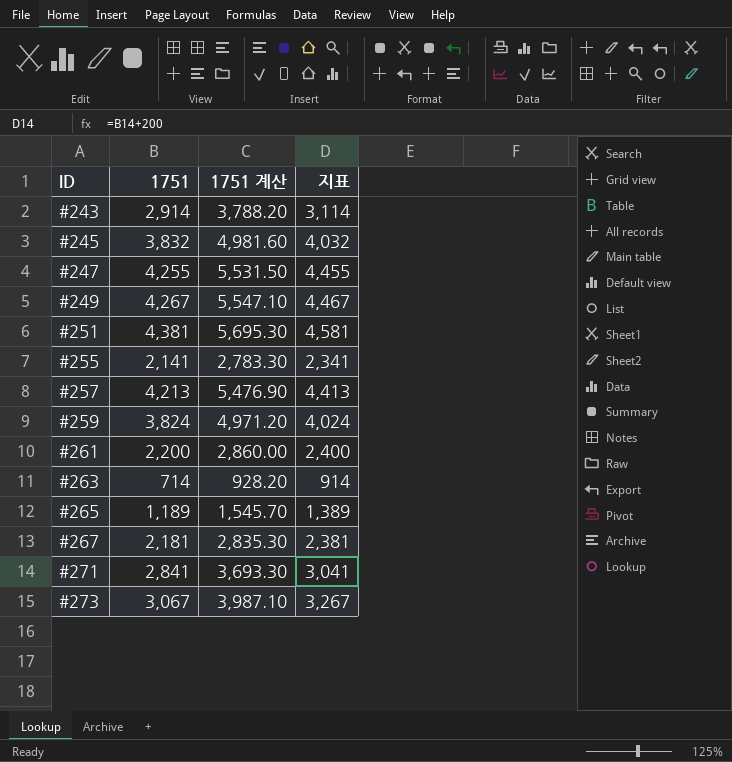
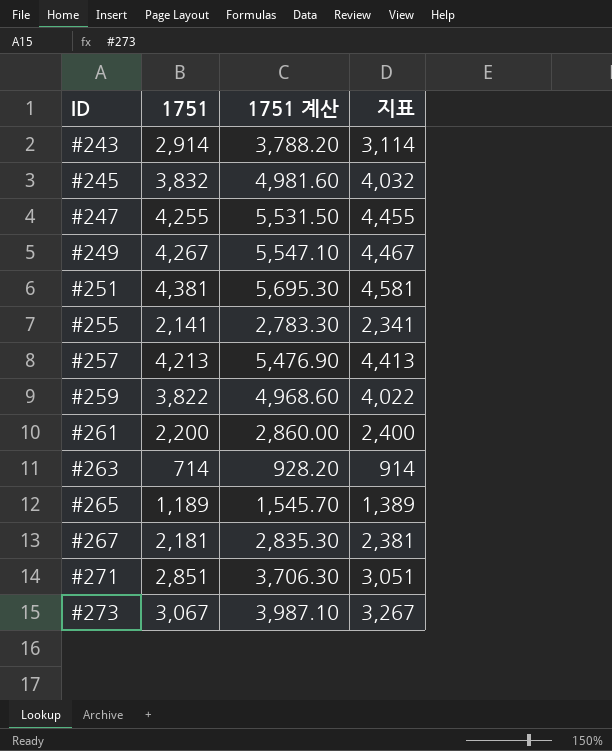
#259 | 1751: 3,824 -> 3,822
#259 | 1751 계산: 4,971.20 -> 4,968.60
#259 | 지표: 4,024 -> 4,022
#271 | 1751: 2,841 -> 2,851
#271 | 1751 계산: 3,693.30 -> 3,706.30
#271 | 지표: 3,041 -> 3,051

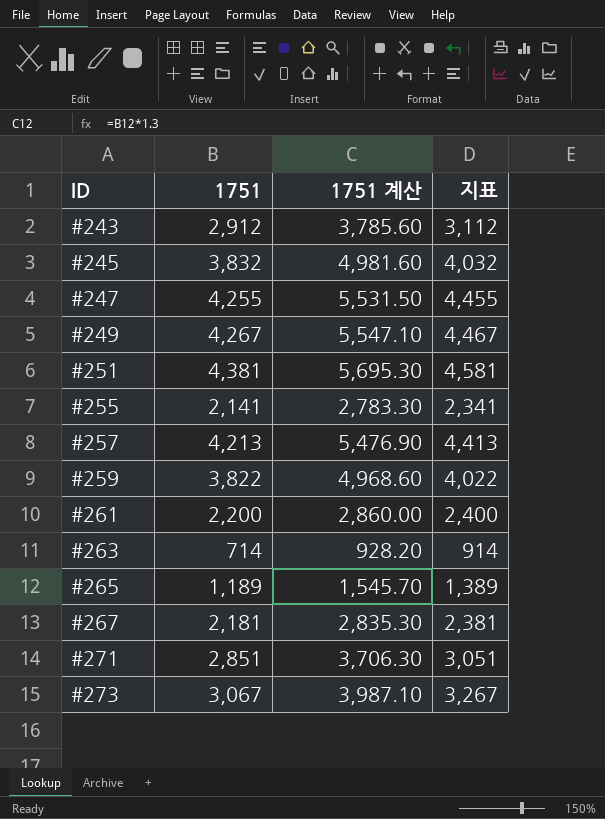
#243 | 1751: 2,914 -> 2,912
#243 | 1751 계산: 3,788.20 -> 3,785.60
#243 | 지표: 3,114 -> 3,112

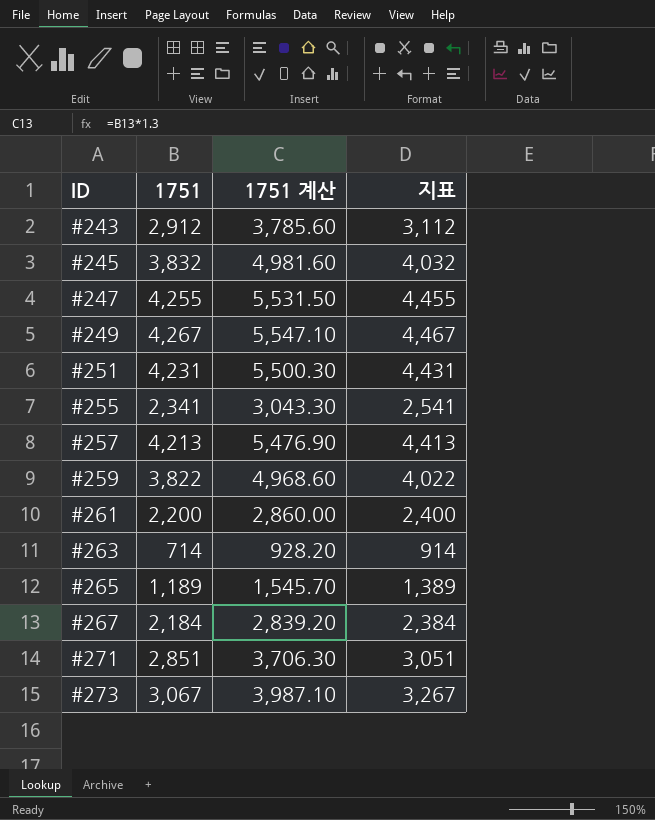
#251 | 1751: 4,381 -> 4,231
#251 | 1751 계산: 5,695.30 -> 5,500.30
#251 | 지표: 4,581 -> 4,431
#255 | 1751: 2,141 -> 2,341
#255 | 1751 계산: 2,783.30 -> 3,043.30
#255 | 지표: 2,341 -> 2,541
#267 | 1751: 2,181 -> 2,184
#267 | 1751 계산: 2,835.30 -> 2,839.20
#267 | 지표: 2,381 -> 2,384

